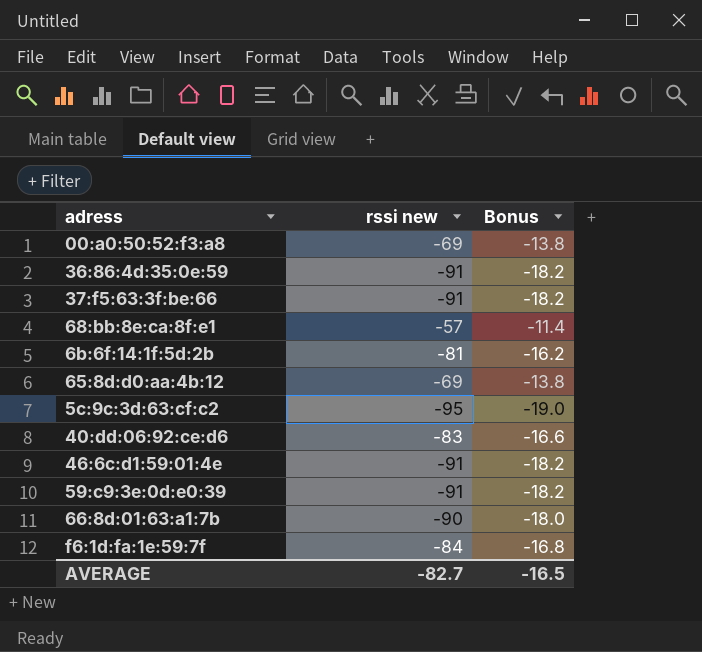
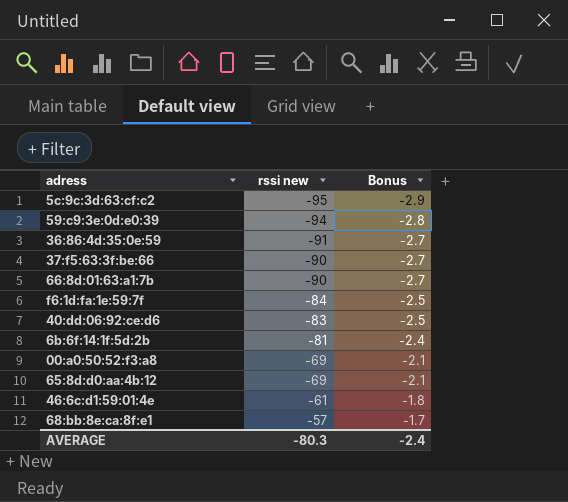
row order: none -> rssi new ascending
column Bonus | formula: [rssi new] * 0.2 -> [rssi new] * 0.03
59:c9:3e:0d:e0:39 | rssi new: -91 -> -94
37:f5:63:3f:be:66 | rssi new: -91 -> -90
46:6c:d1:59:01:4e | rssi new: -91 -> -61
AVERAGE | rssi new: -82.7 -> -80.3
AVERAGE | Bonus: -16.5 -> -2.4

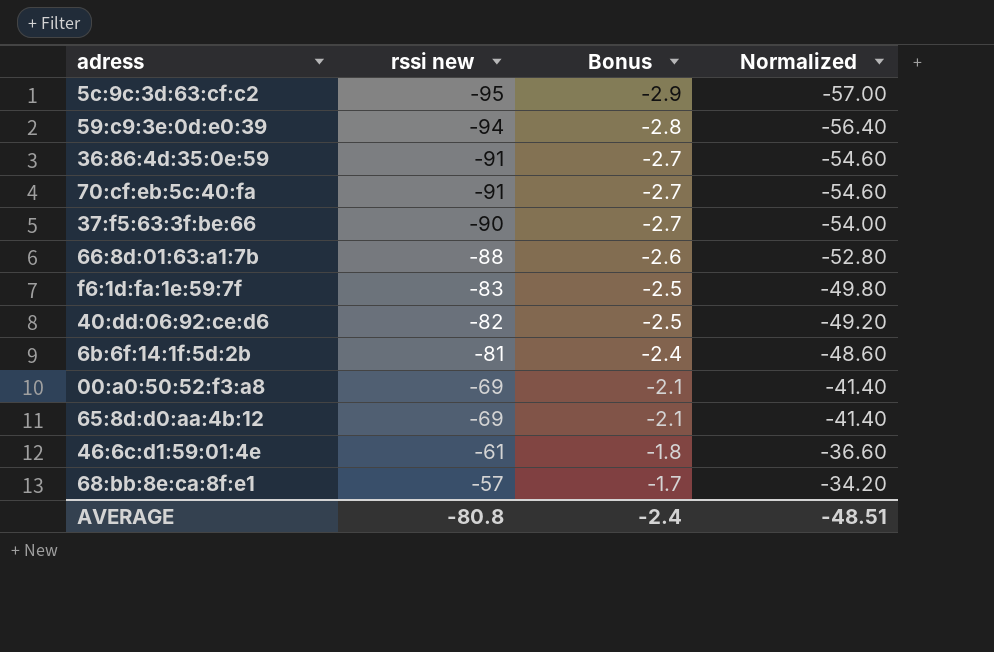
column Normalized | formula: none -> [rssi new] * 0.6
row 70:cf:eb:5c:40:fa: none -> -91 | -2.7 | -54.60
66:8d:01:63:a1:7b | rssi new: -90 -> -88
66:8d:01:63:a1:7b | Bonus: -2.7 -> -2.6
f6:1d:fa:1e:59:7f | rssi new: -84 -> -83
40:dd:06:92:ce:d6 | rssi new: -83 -> -82
AVERAGE | rssi new: -80.3 -> -80.8

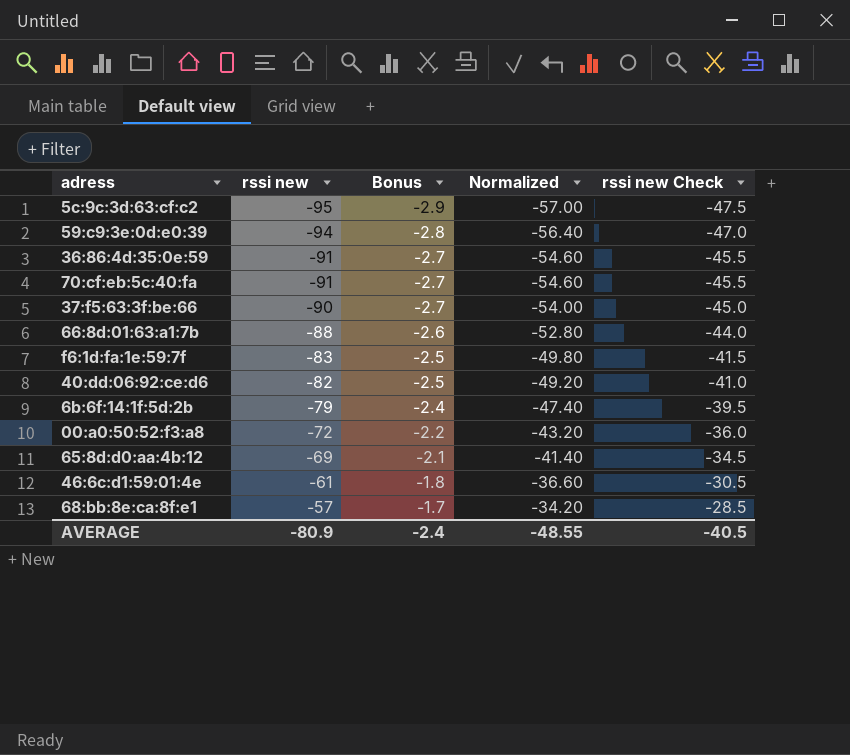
column rssi new Check | formula: none -> [rssi new] * 0.5
6b:6f:14:1f:5d:2b | rssi new: -81 -> -79
6b:6f:14:1f:5d:2b | Normalized: -48.60 -> -47.40
00:a0:50:52:f3:a8 | rssi new: -69 -> -72
00:a0:50:52:f3:a8 | Bonus: -2.1 -> -2.2
00:a0:50:52:f3:a8 | Normalized: -41.40 -> -43.20
AVERAGE | rssi new: -80.8 -> -80.9
AVERAGE | Normalized: -48.51 -> -48.55

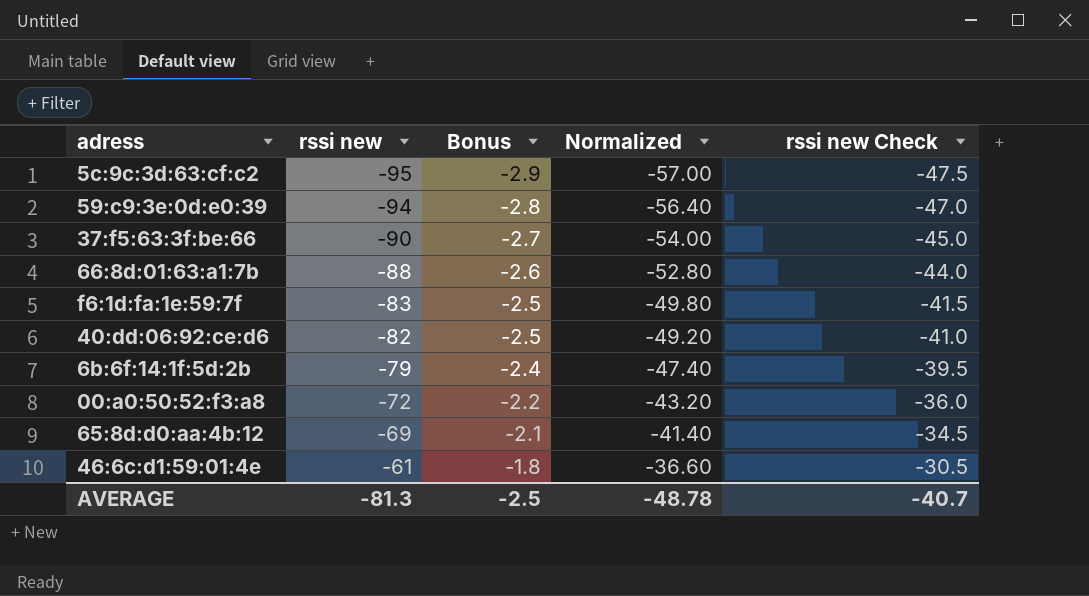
row 36:86:4d:35:0e:59: -91 | -2.7 | -54.60 | -45.5 -> none
row 70:cf:eb:5c:40:fa: -91 | -2.7 | -54.60 | -45.5 -> none
row 68:bb:8e:ca:8f:e1: -57 | -1.7 | -34.20 | -28.5 -> none
AVERAGE | rssi new: -80.9 -> -81.3
AVERAGE | Bonus: -2.4 -> -2.5
AVERAGE | Normalized: -48.55 -> -48.78
AVERAGE | rssi new Check: -40.5 -> -40.7

